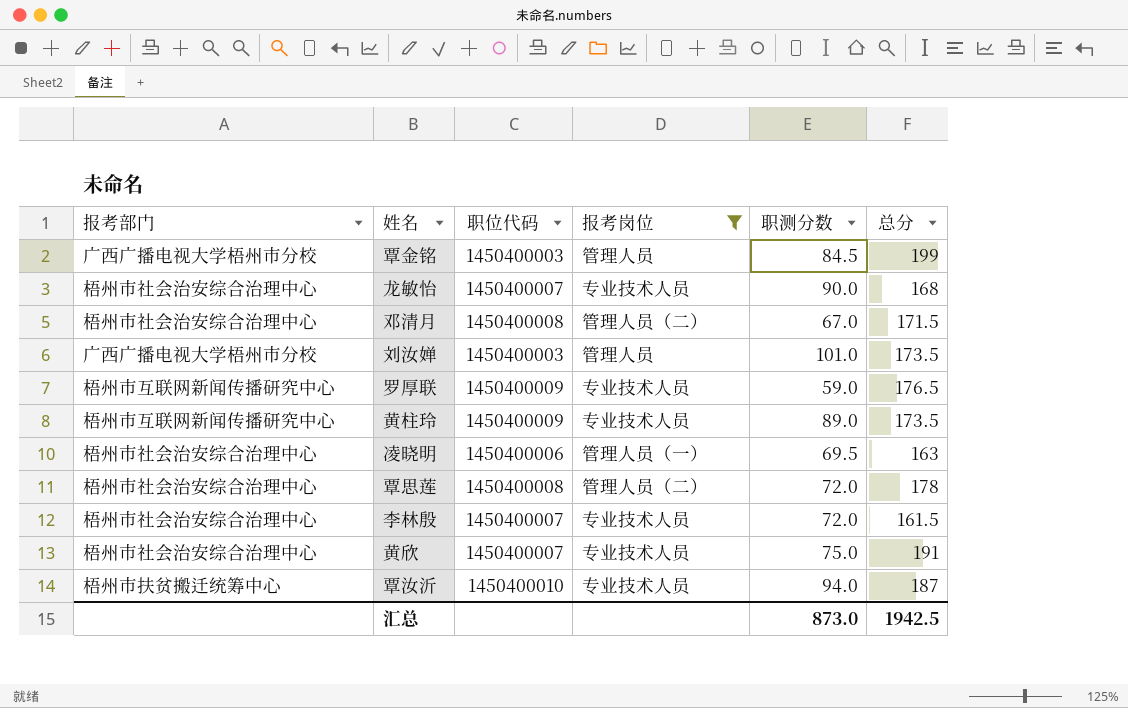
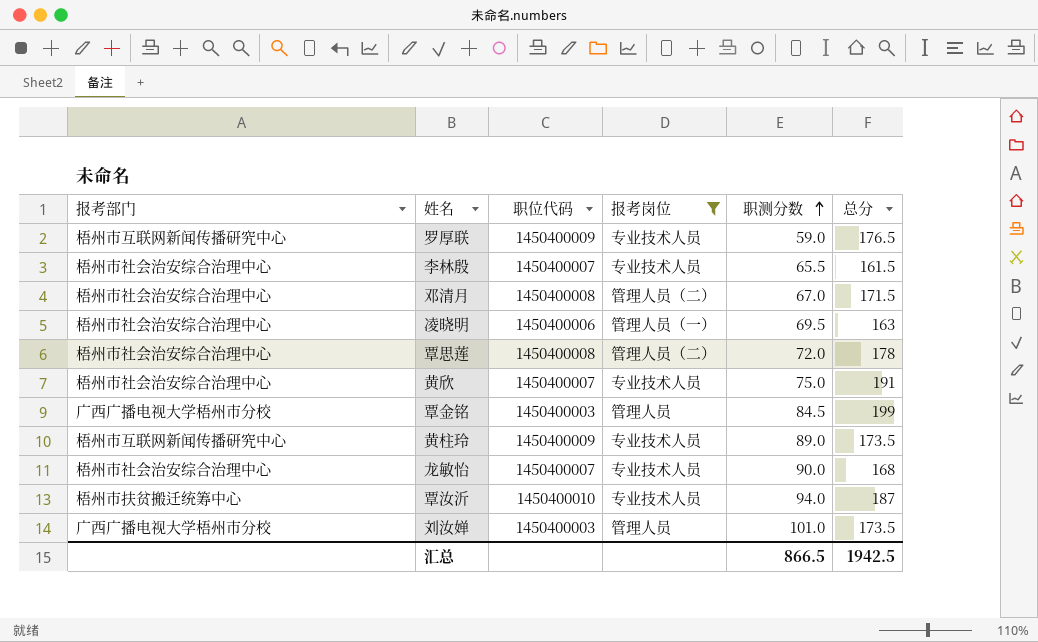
row order: none -> 职测分数 ascending
李林殷 | 职测分数: 72.0 -> 65.5
汇总 | 职测分数: 873.0 -> 866.5

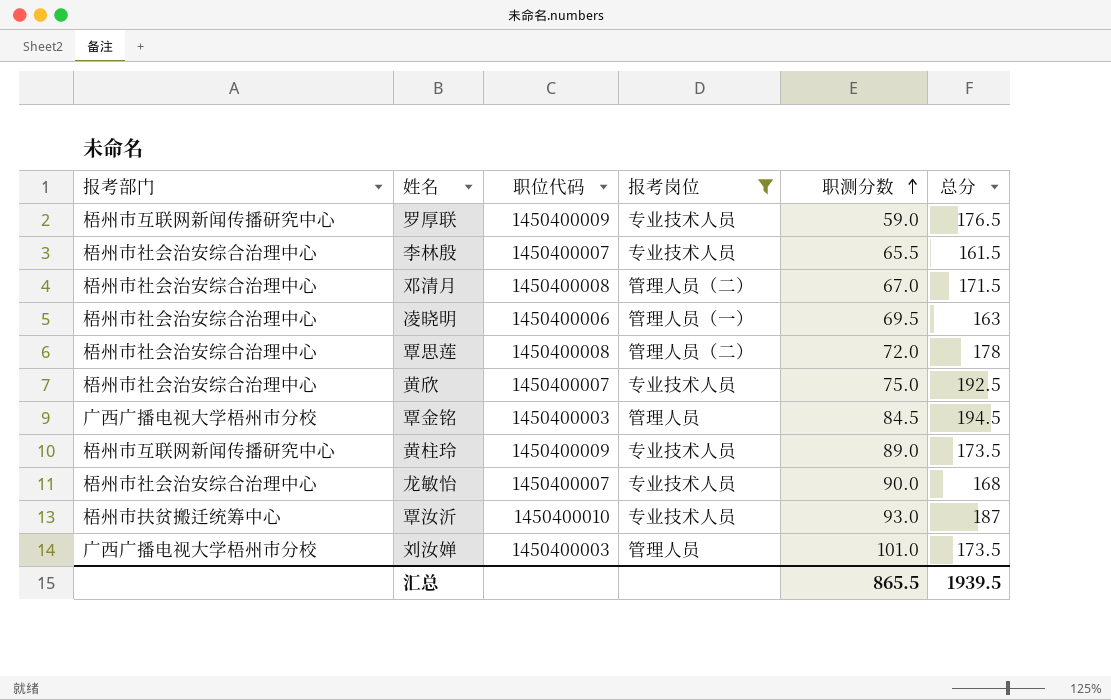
黄欣 | 总分: 191 -> 192.5
覃金铭 | 总分: 199 -> 194.5
覃汝沂 | 职测分数: 94.0 -> 93.0
汇总 | 职测分数: 866.5 -> 865.5
汇总 | 总分: 1942.5 -> 1939.5

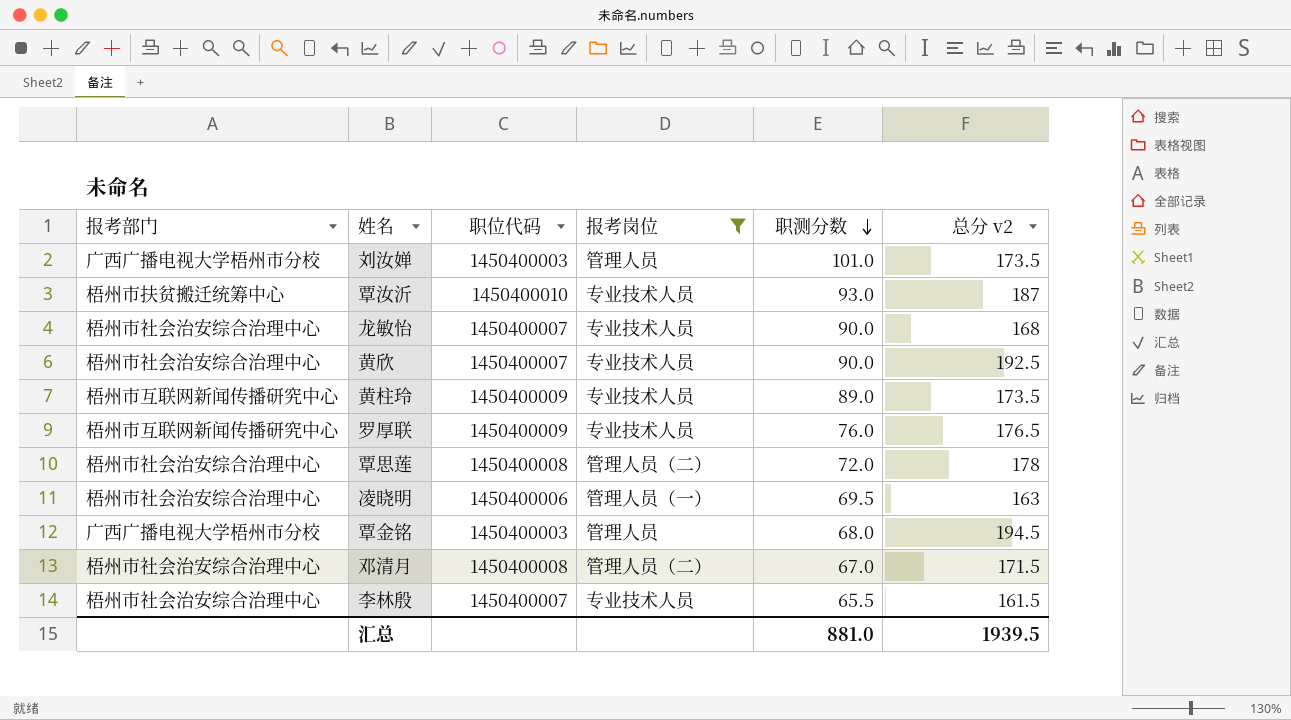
row order: 职测分数 ascending -> 职测分数 descending
column name: 总分 -> 总分 v2
黄欣 | 职测分数: 75.0 -> 90.0
罗厚联 | 职测分数: 59.0 -> 76.0
覃金铭 | 职测分数: 84.5 -> 68.0
汇总 | 职测分数: 865.5 -> 881.0

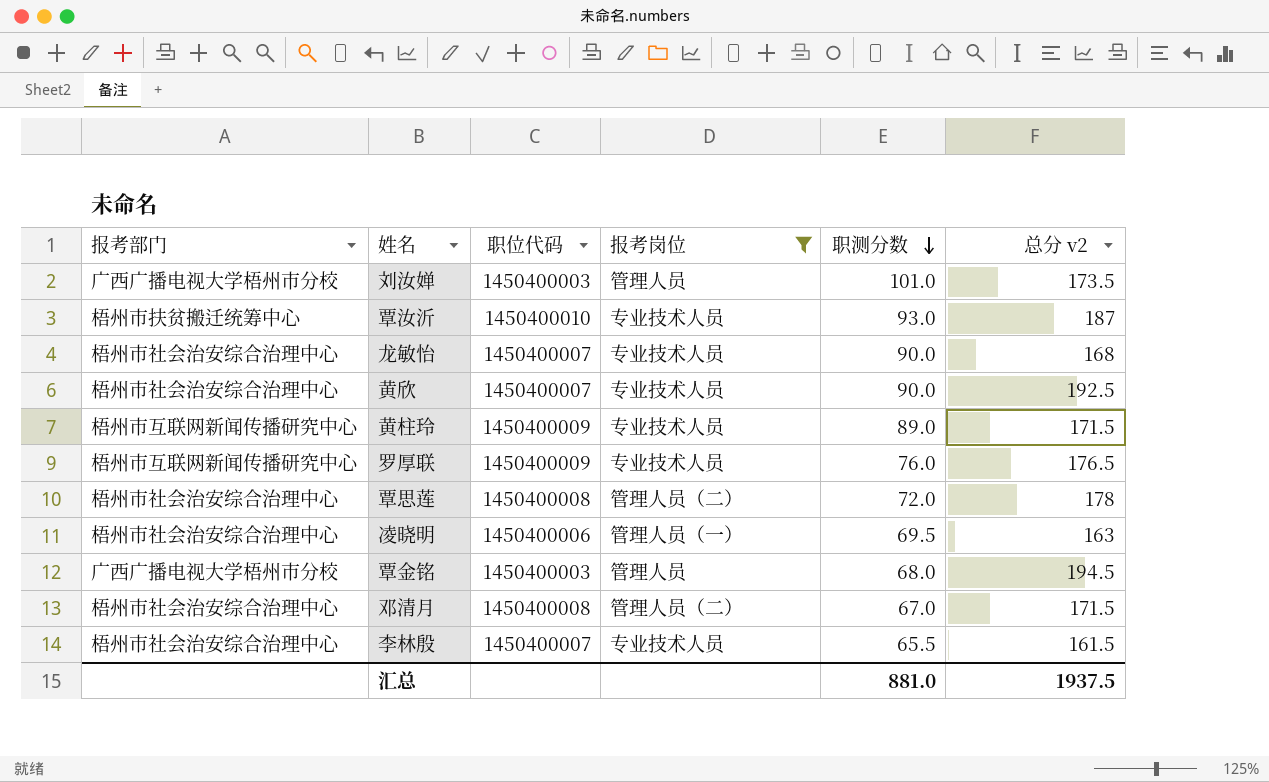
黄柱玲 | 总分 v2: 173.5 -> 171.5
汇总 | 总分 v2: 1939.5 -> 1937.5

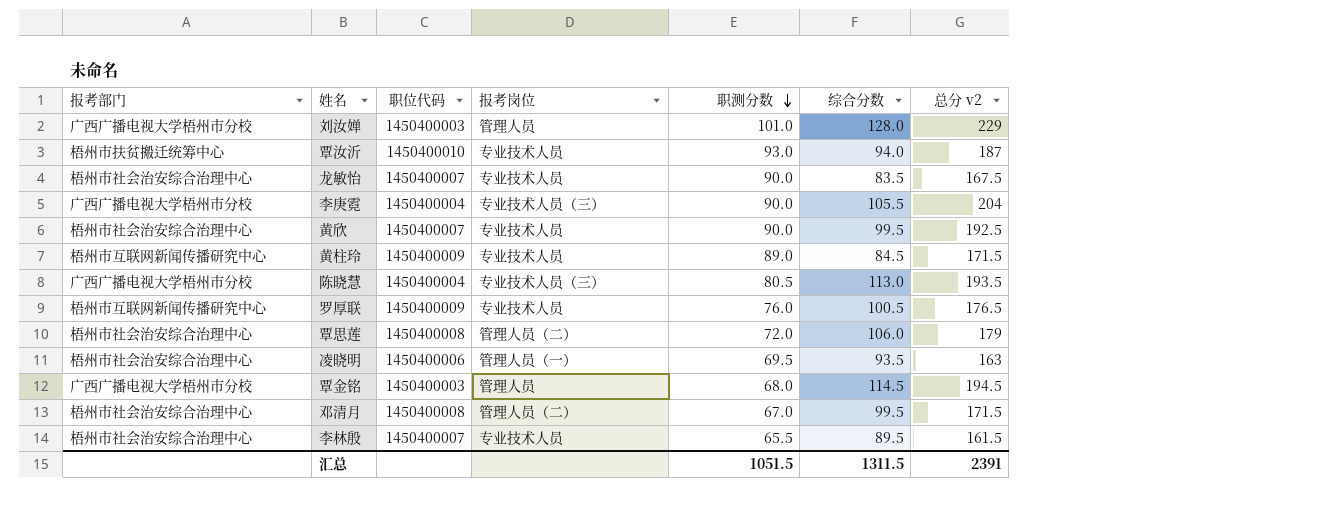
filter: 报考岗位 != 专业技术人员（三） -> none
column 综合分数 | position: none -> 6
刘汝婵 | 总分 v2: 173.5 -> 229
龙敏怡 | 总分 v2: 168 -> 167.5
覃思莲 | 总分 v2: 178 -> 179
汇总 | 职测分数: 881.0 -> 1051.5
汇总 | 总分 v2: 1937.5 -> 2391

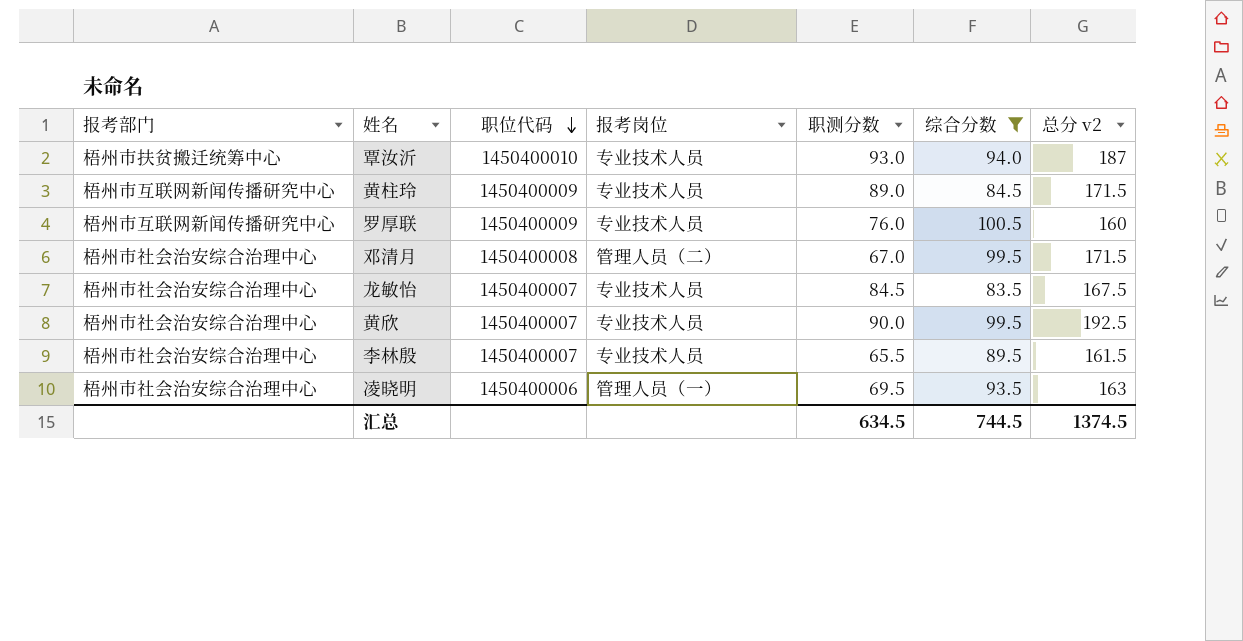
filter: none -> 综合分数 <= 100.5
row order: 职测分数 descending -> 职位代码 descending
罗厚联 | 总分 v2: 176.5 -> 160
龙敏怡 | 职测分数: 90.0 -> 84.5
汇总 | 职测分数: 1051.5 -> 634.5
汇总 | 综合分数: 1311.5 -> 744.5
汇总 | 总分 v2: 2391 -> 1374.5

